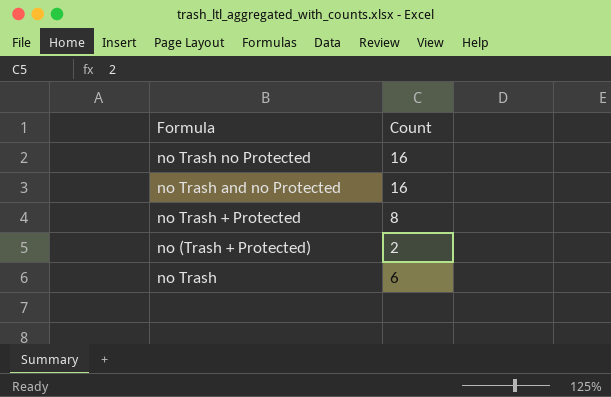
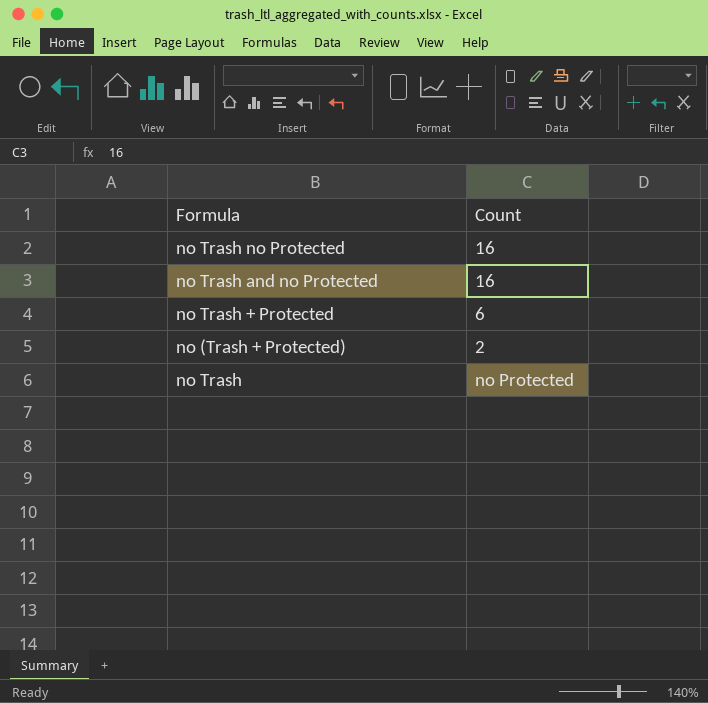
no Trash + Protected | Count: 8 -> 6
no Trash | Count: 6 -> no Protected

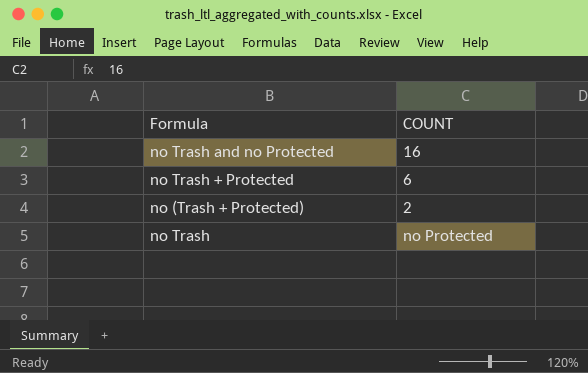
column name: Count -> COUNT
row no Trash no Protected: 16 -> none

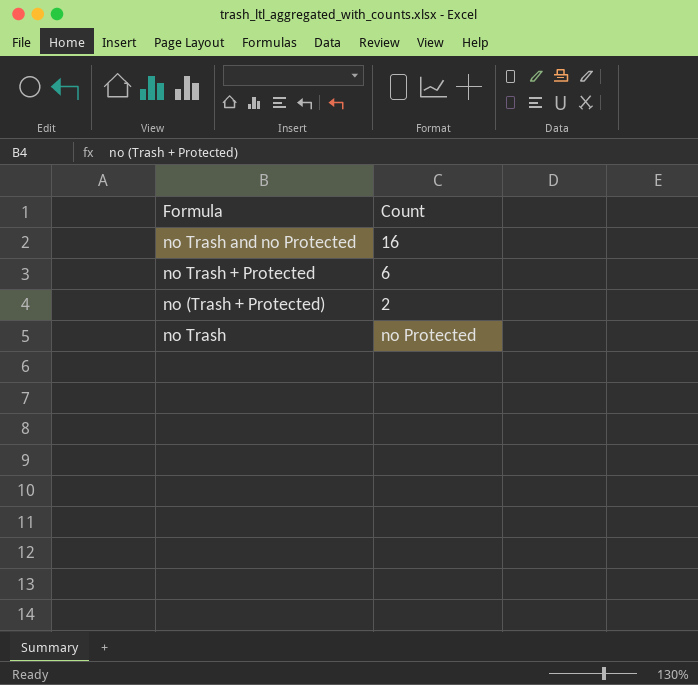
column name: COUNT -> Count

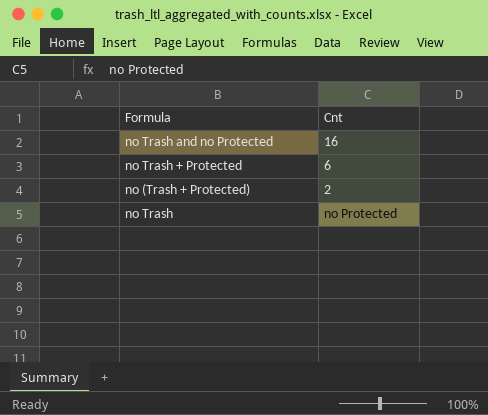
column name: Count -> Cnt

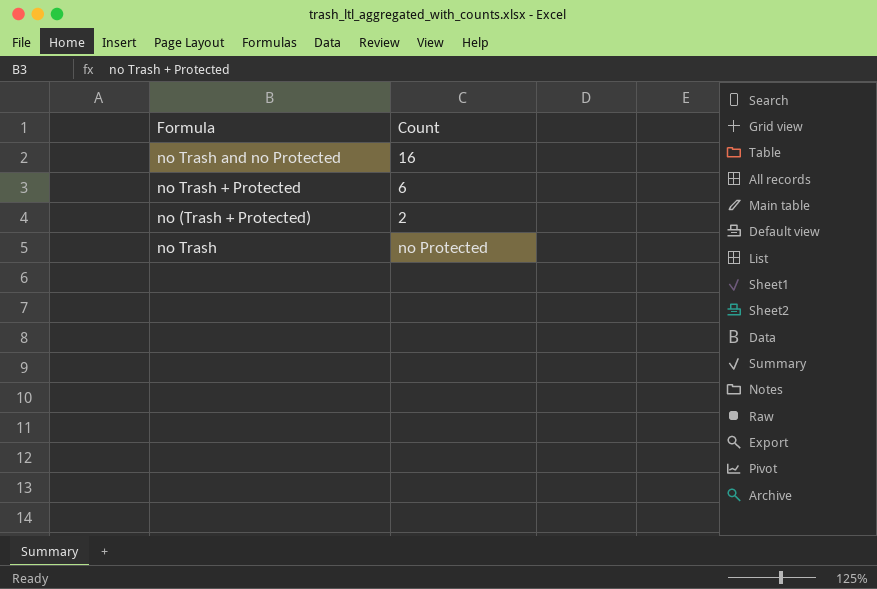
column name: Cnt -> Count

